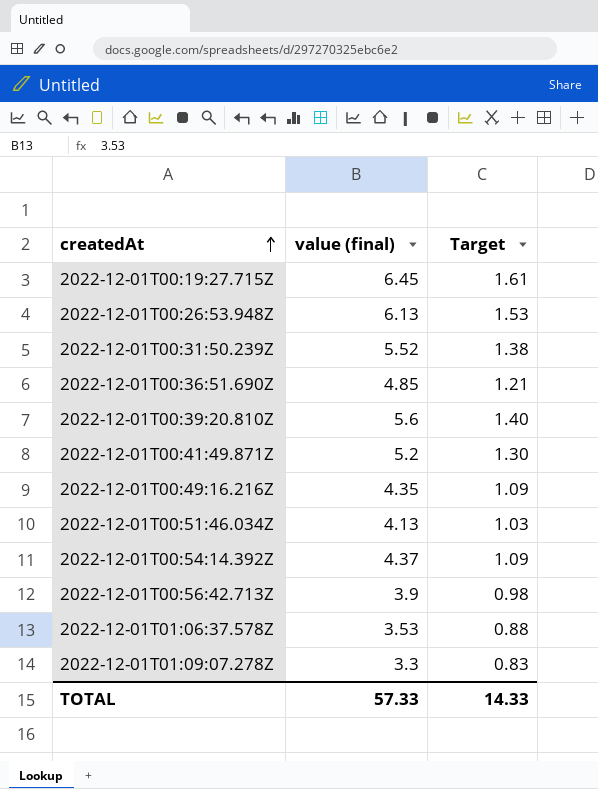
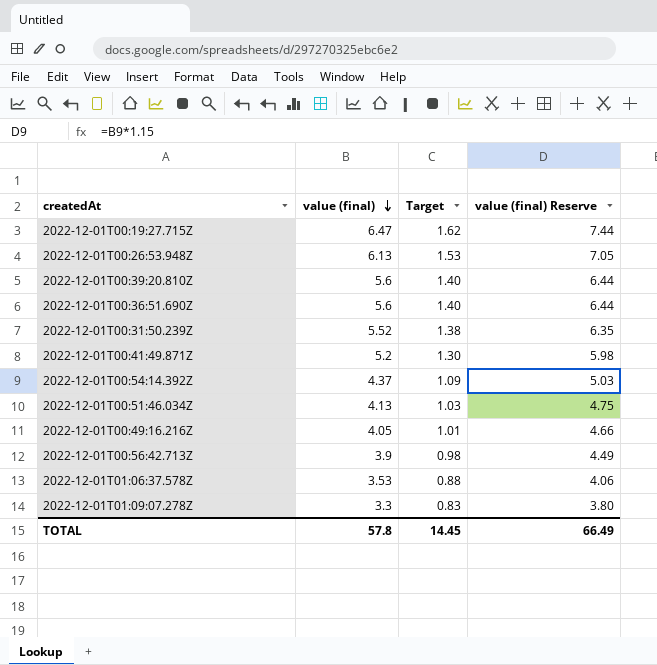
row order: createdAt ascending -> value (final) descending
column value (final) Reserve | formula: none -> [value (final)] * 1.15
2022-12-01T00:19:27.715Z | value (final): 6.45 -> 6.47
2022-12-01T00:19:27.715Z | Target: 1.61 -> 1.62
2022-12-01T00:36:51.690Z | value (final): 4.85 -> 5.6
2022-12-01T00:36:51.690Z | Target: 1.21 -> 1.40
2022-12-01T00:49:16.216Z | value (final): 4.35 -> 4.05
2022-12-01T00:49:16.216Z | Target: 1.09 -> 1.01
TOTAL | value (final): 57.33 -> 57.8
TOTAL | Target: 14.33 -> 14.45

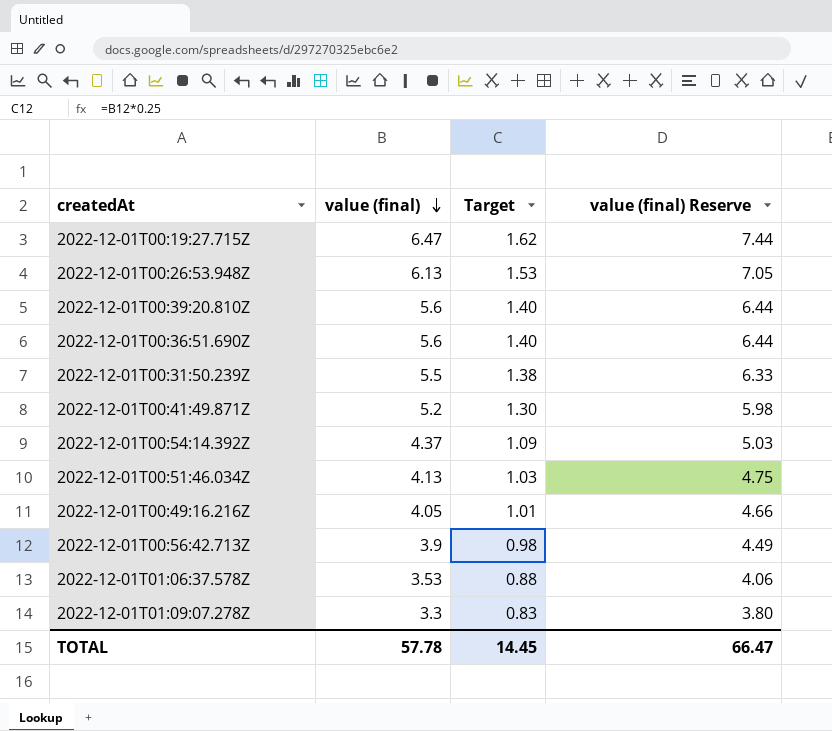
2022-12-01T00:31:50.239Z | value (final): 5.52 -> 5.5
2022-12-01T00:31:50.239Z | value (final) Reserve: 6.35 -> 6.33
TOTAL | value (final): 57.8 -> 57.78
TOTAL | value (final) Reserve: 66.49 -> 66.47

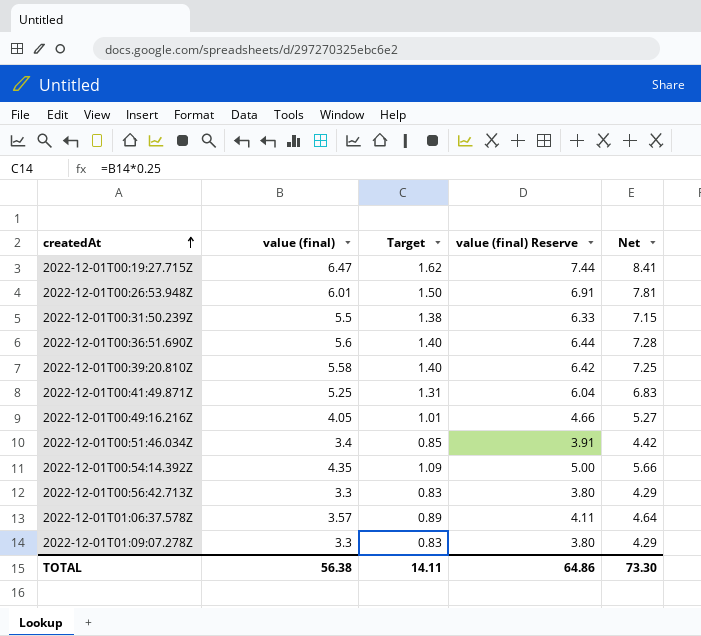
row order: value (final) descending -> createdAt ascending
column Net | formula: none -> [value (final)] * 1.3
2022-12-01T00:26:53.948Z | value (final): 6.13 -> 6.01
2022-12-01T00:26:53.948Z | Target: 1.53 -> 1.50
2022-12-01T00:26:53.948Z | value (final) Reserve: 7.05 -> 6.91
2022-12-01T00:39:20.810Z | value (final): 5.6 -> 5.58
2022-12-01T00:39:20.810Z | value (final) Reserve: 6.44 -> 6.42
2022-12-01T00:41:49.871Z | value (final): 5.2 -> 5.25
2022-12-01T00:41:49.871Z | Target: 1.30 -> 1.31
2022-12-01T00:41:49.871Z | value (final) Reserve: 5.98 -> 6.04
2022-12-01T00:51:46.034Z | value (final): 4.13 -> 3.4
2022-12-01T00:51:46.034Z | Target: 1.03 -> 0.85
2022-12-01T00:51:46.034Z | value (final) Reserve: 4.75 -> 3.91
2022-12-01T00:54:14.392Z | value (final): 4.37 -> 4.35
2022-12-01T00:54:14.392Z | value (final) Reserve: 5.03 -> 5.00
2022-12-01T00:56:42.713Z | value (final): 3.9 -> 3.3
2022-12-01T00:56:42.713Z | Target: 0.98 -> 0.83
2022-12-01T00:56:42.713Z | value (final) Reserve: 4.49 -> 3.80
2022-12-01T01:06:37.578Z | value (final): 3.53 -> 3.57
2022-12-01T01:06:37.578Z | Target: 0.88 -> 0.89
2022-12-01T01:06:37.578Z | value (final) Reserve: 4.06 -> 4.11
TOTAL | value (final): 57.78 -> 56.38
TOTAL | Target: 14.45 -> 14.11
TOTAL | value (final) Reserve: 66.47 -> 64.86

